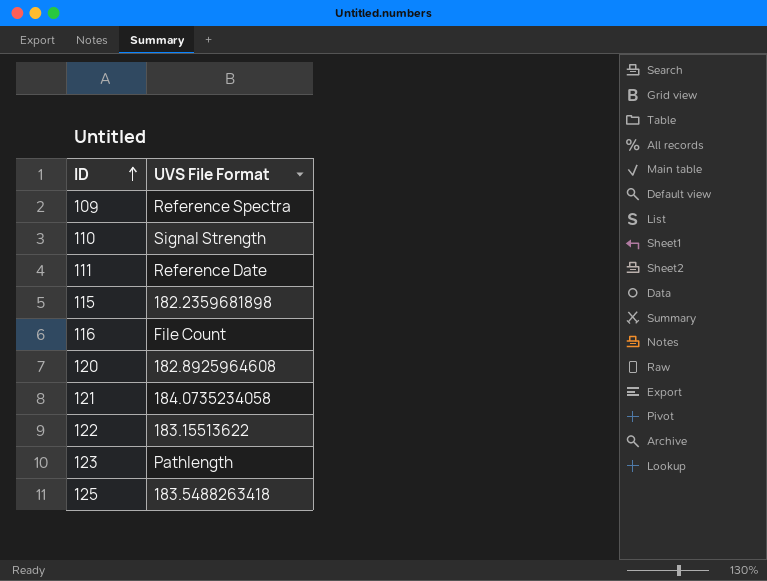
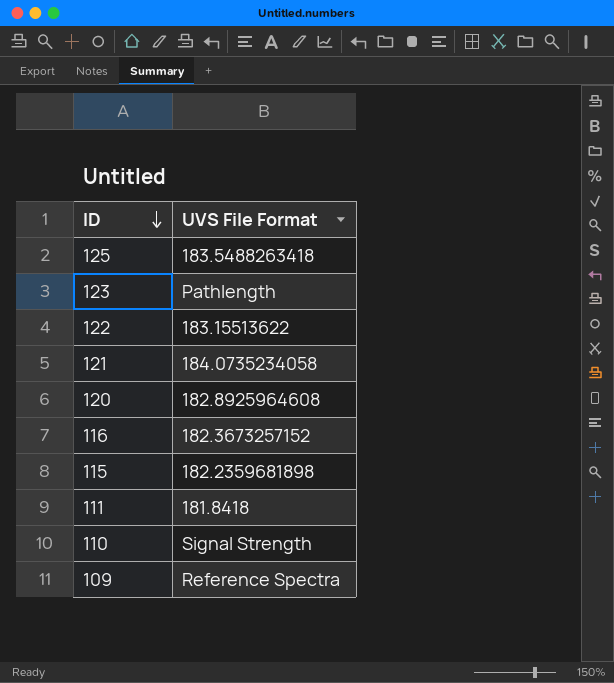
row order: ID ascending -> ID descending
116 | UVS File Format: File Count -> 182.3673257152
111 | UVS File Format: Reference Date -> 181.8418

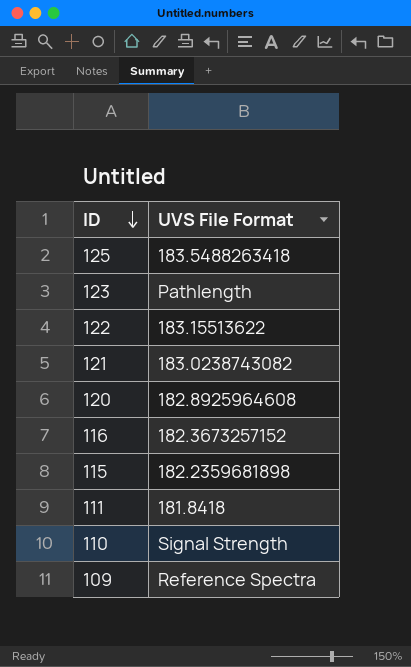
121 | UVS File Format: 184.0735234058 -> 183.0238743082

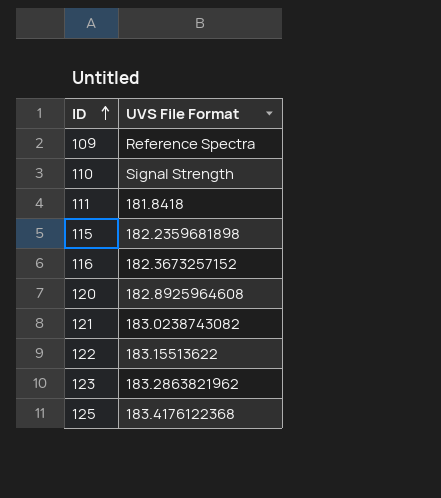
row order: ID descending -> ID ascending
123 | UVS File Format: Pathlength -> 183.2863821962
125 | UVS File Format: 183.5488263418 -> 183.4176122368

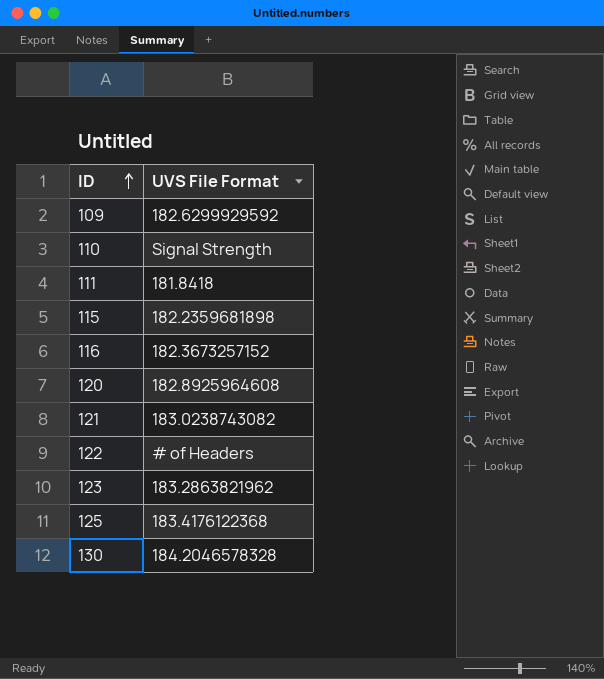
109 | UVS File Format: Reference Spectra -> 182.6299929592
122 | UVS File Format: 183.15513622 -> # of Headers
row 130: none -> 184.2046578328

